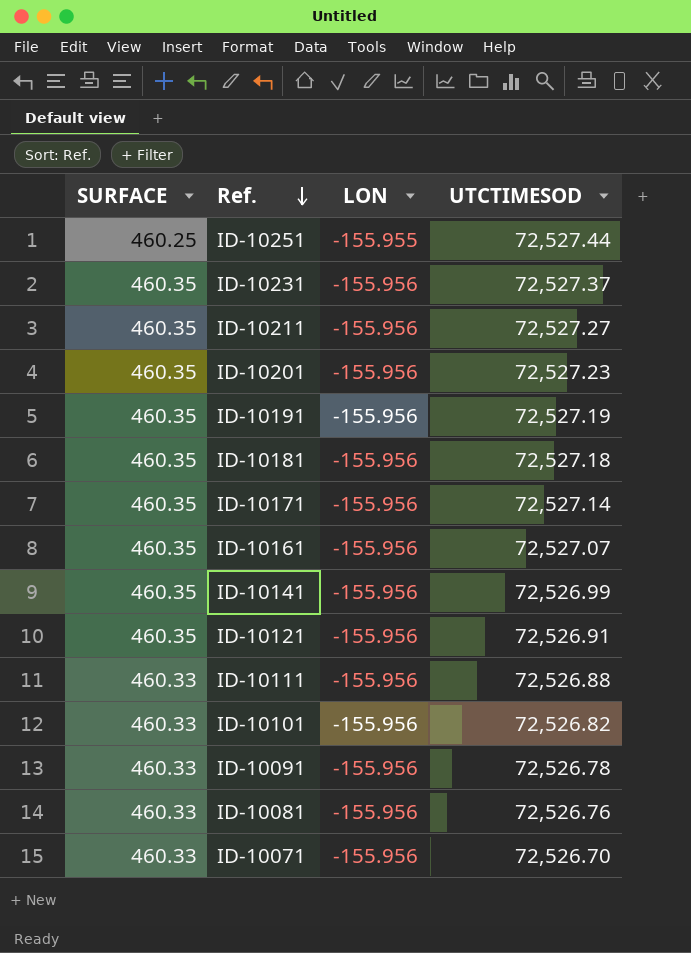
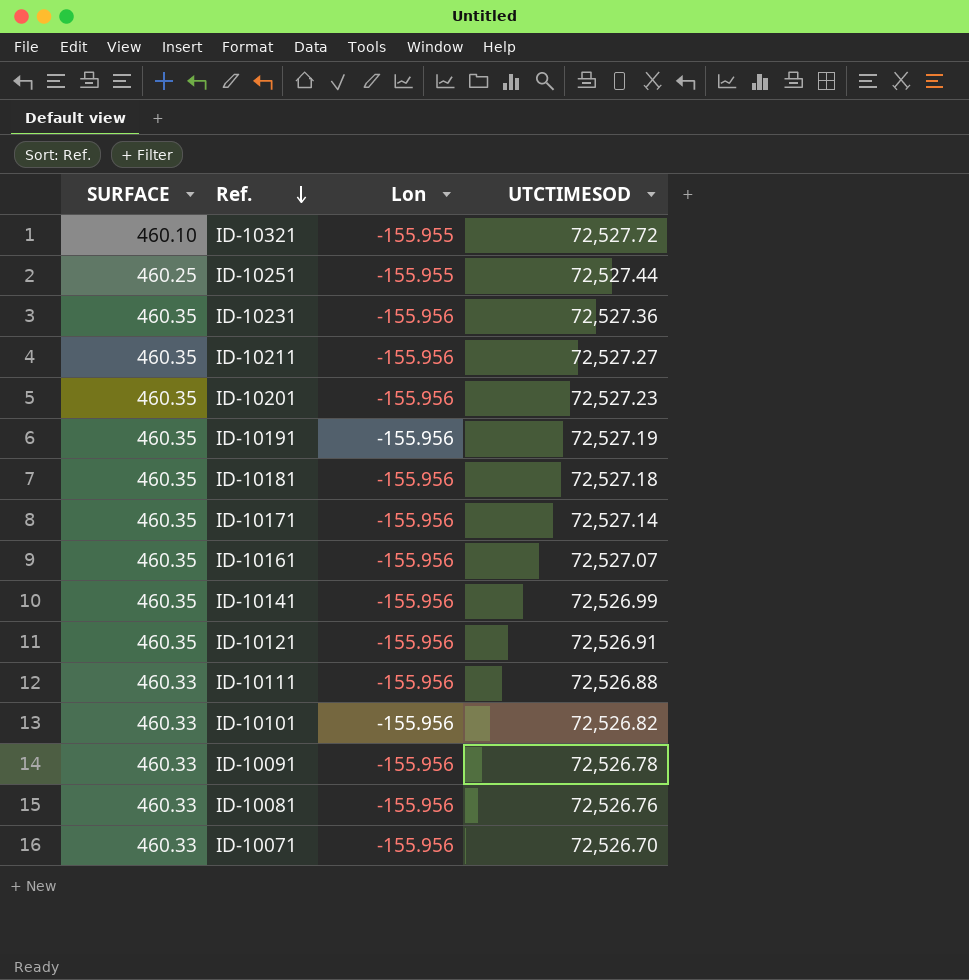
column name: LON -> Lon
row ID-10321: none -> 460.10 | -155.955 | 72,527.72
ID-10231 | UTCTIMESOD: 72,527.37 -> 72,527.36

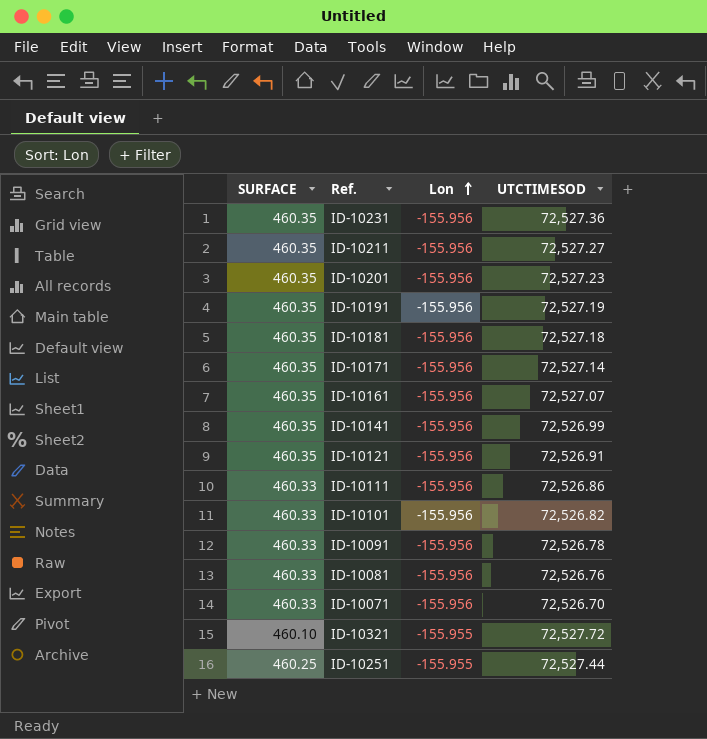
row order: Ref. descending -> Lon ascending
ID-10111 | UTCTIMESOD: 72,526.88 -> 72,526.86

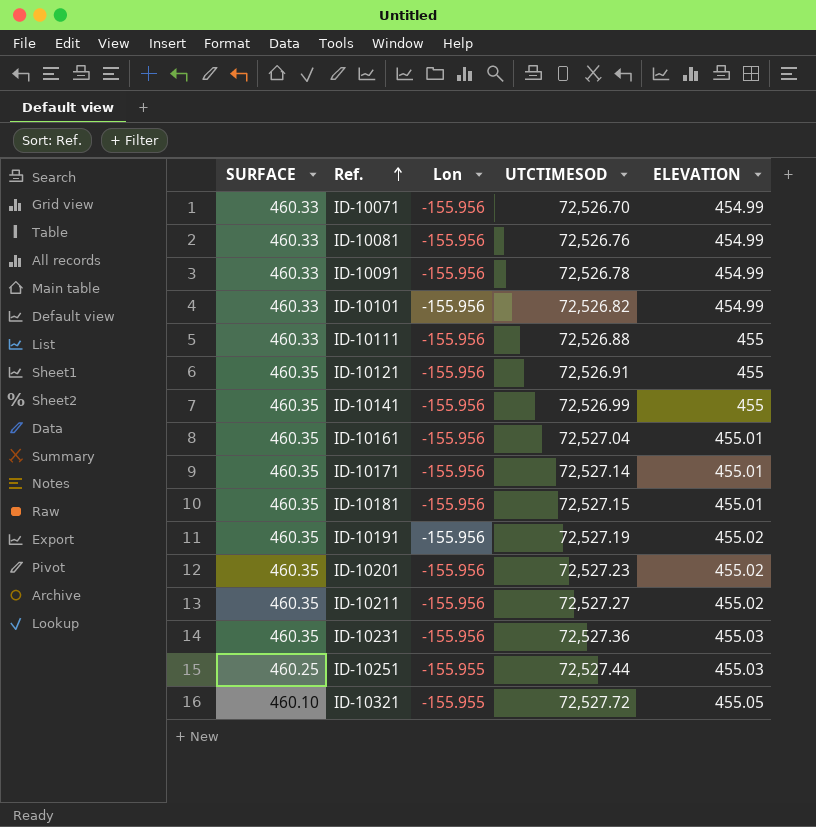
row order: Lon ascending -> Ref. ascending
column ELEVATION | position: none -> 5
ID-10111 | UTCTIMESOD: 72,526.86 -> 72,526.88
ID-10161 | UTCTIMESOD: 72,527.07 -> 72,527.04
ID-10181 | UTCTIMESOD: 72,527.18 -> 72,527.15

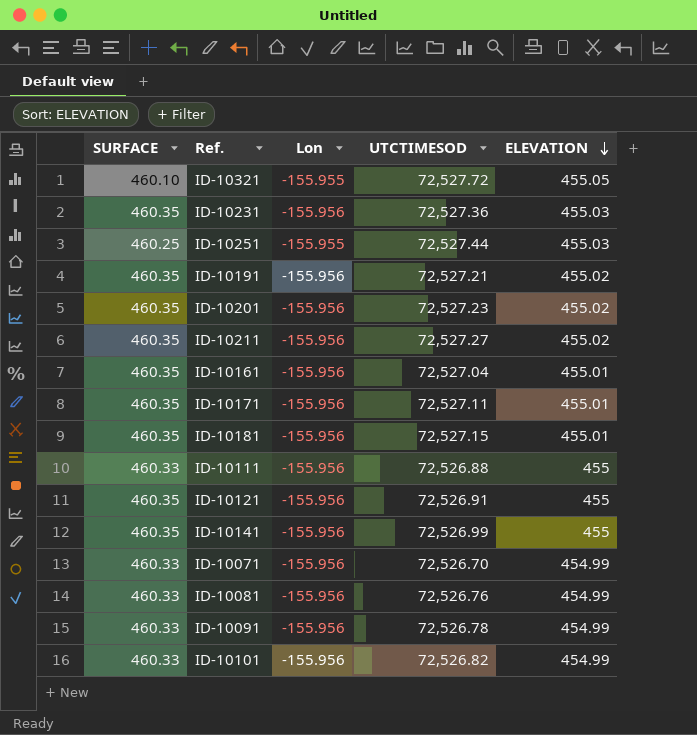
row order: Ref. ascending -> ELEVATION descending
ID-10191 | UTCTIMESOD: 72,527.19 -> 72,527.21
ID-10171 | UTCTIMESOD: 72,527.14 -> 72,527.11

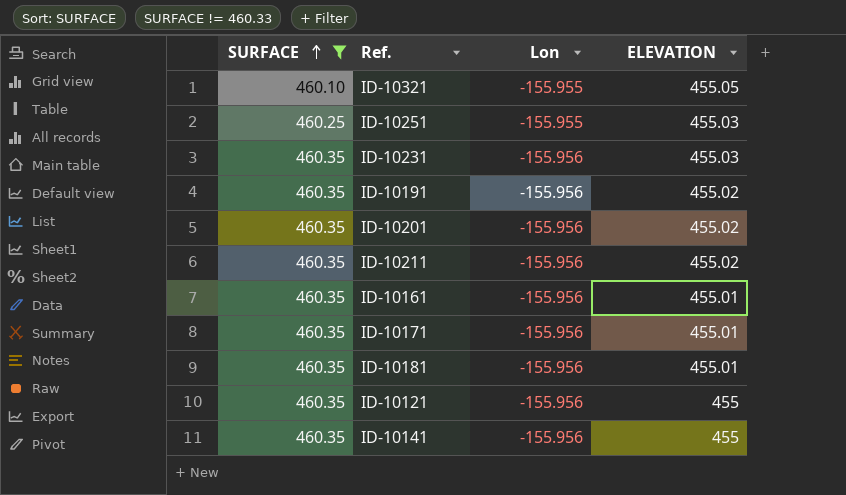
filter: none -> SURFACE != 460.33
row order: ELEVATION descending -> SURFACE ascending
column UTCTIMESOD | position: 4 -> none

